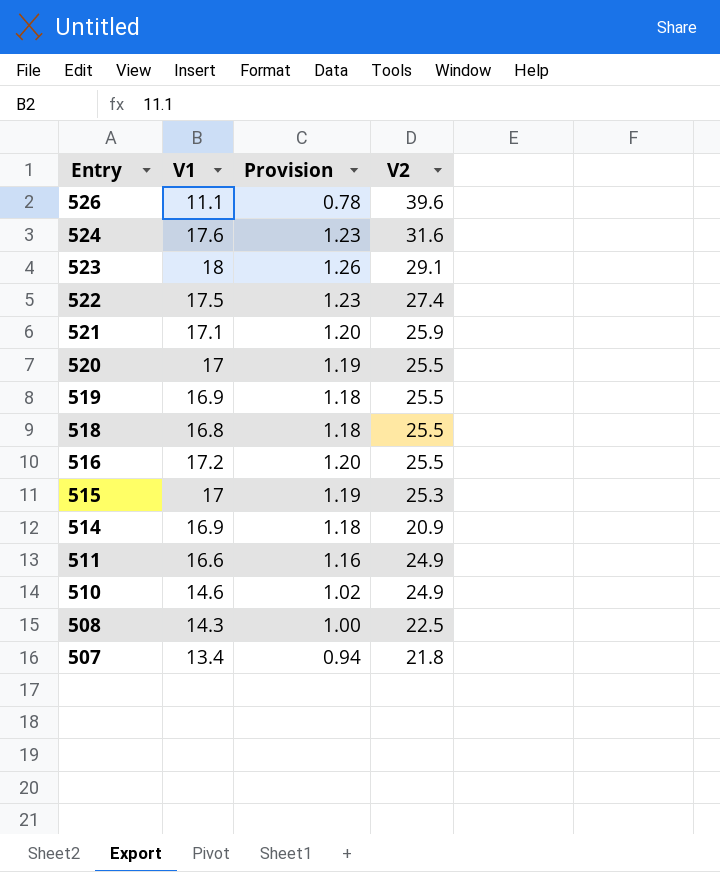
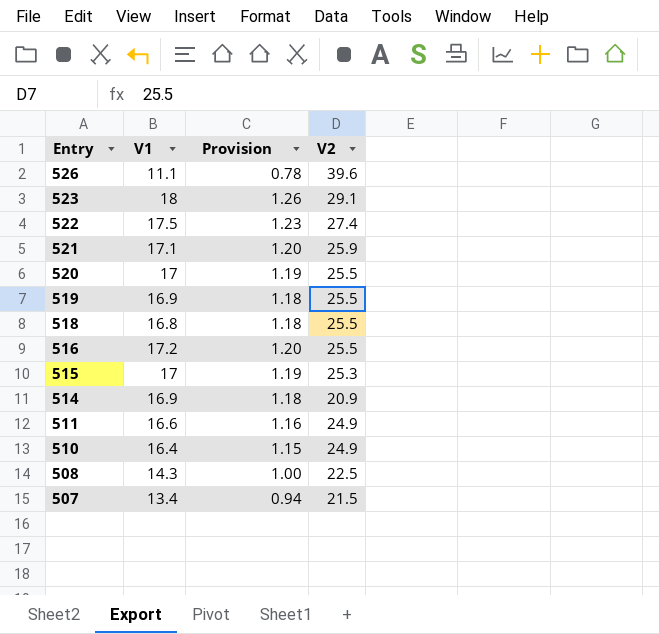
row 524: 17.6 | 1.23 | 31.6 -> none
510 | V1: 14.6 -> 16.4
510 | Provision: 1.02 -> 1.15
507 | V2: 21.8 -> 21.5

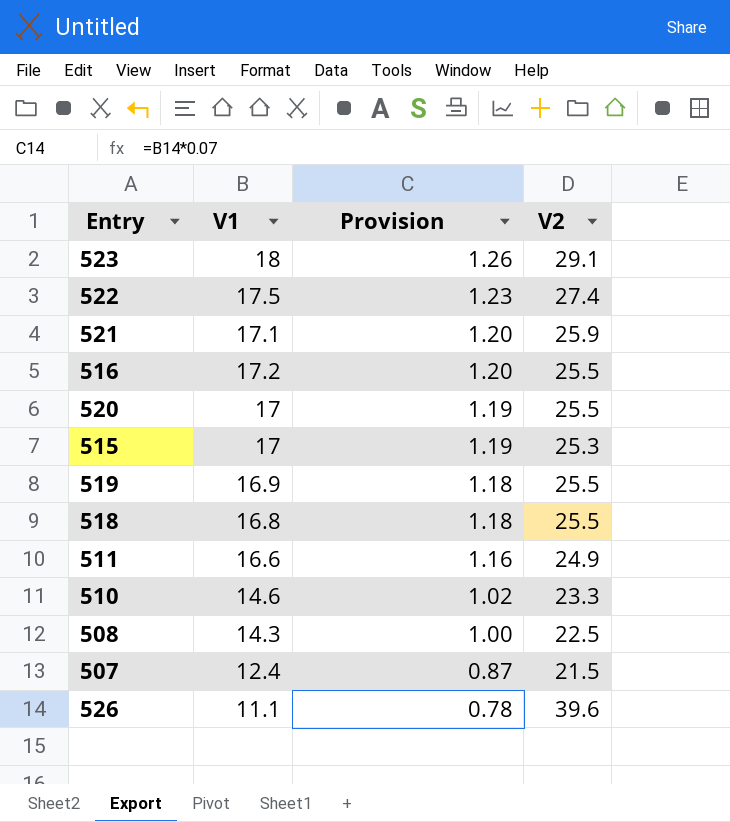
row order: Entry descending -> Provision descending
row 514: 16.9 | 1.18 | 20.9 -> none
510 | V1: 16.4 -> 14.6
510 | Provision: 1.15 -> 1.02
510 | V2: 24.9 -> 23.3
507 | V1: 13.4 -> 12.4
507 | Provision: 0.94 -> 0.87

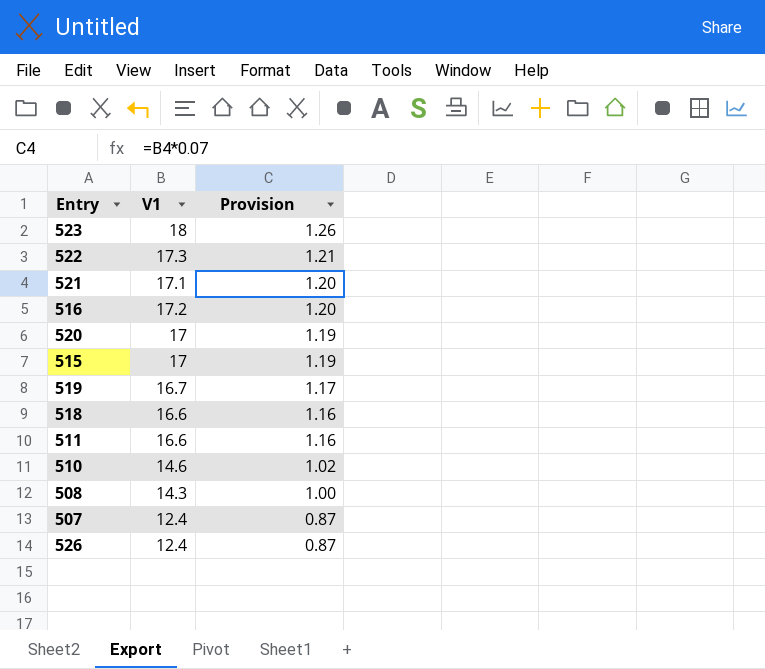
column V2 | position: 4 -> none
522 | V1: 17.5 -> 17.3
522 | Provision: 1.23 -> 1.21
519 | V1: 16.9 -> 16.7
519 | Provision: 1.18 -> 1.17
518 | V1: 16.8 -> 16.6
518 | Provision: 1.18 -> 1.16
526 | V1: 11.1 -> 12.4
526 | Provision: 0.78 -> 0.87

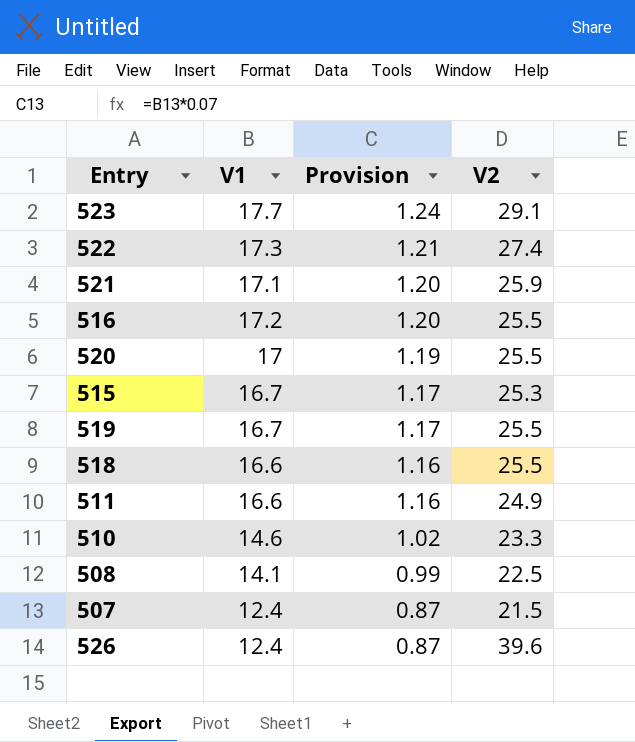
column V2 | position: none -> 4
523 | V1: 18 -> 17.7
523 | Provision: 1.26 -> 1.24
515 | V1: 17 -> 16.7
515 | Provision: 1.19 -> 1.17
508 | V1: 14.3 -> 14.1
508 | Provision: 1.00 -> 0.99

